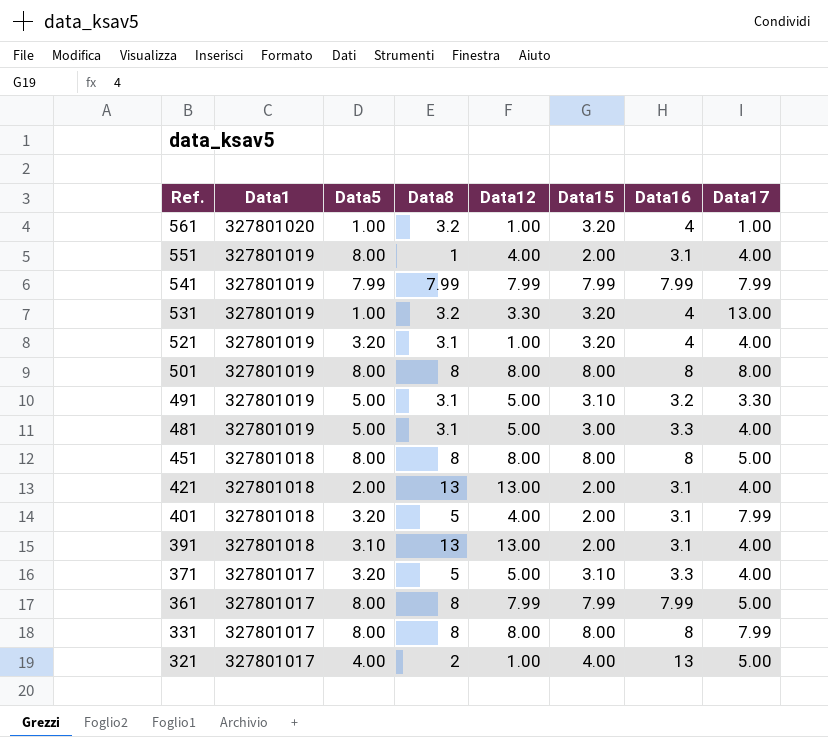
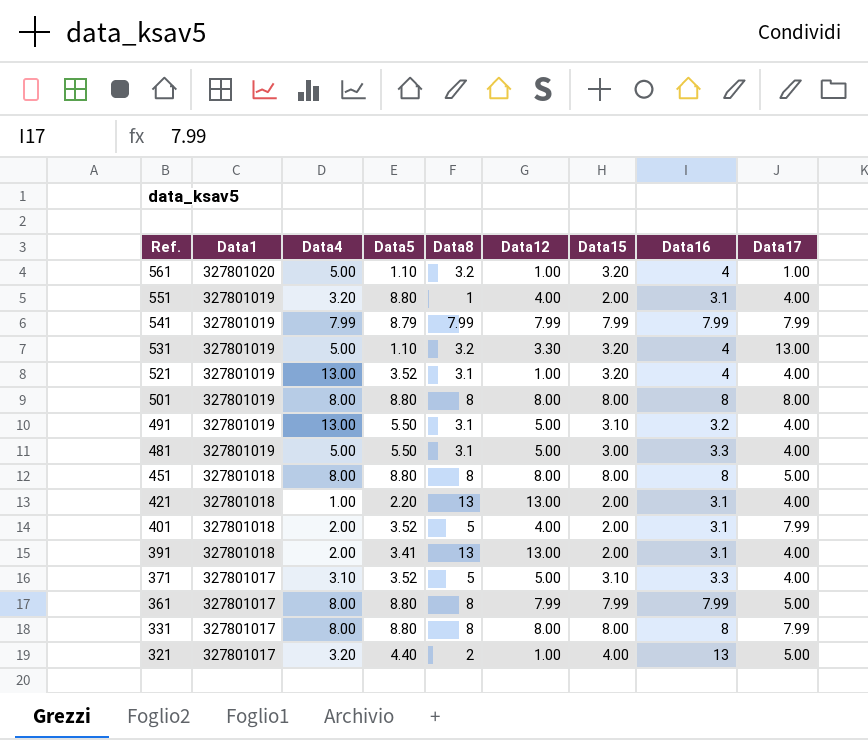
column Data4 | position: none -> 3
561 | Data5: 1.00 -> 1.10
551 | Data5: 8.00 -> 8.80
541 | Data5: 7.99 -> 8.79
531 | Data5: 1.00 -> 1.10
521 | Data5: 3.20 -> 3.52
501 | Data5: 8.00 -> 8.80
491 | Data5: 5.00 -> 5.50
491 | Data17: 3.30 -> 4.00
481 | Data5: 5.00 -> 5.50
451 | Data5: 8.00 -> 8.80
421 | Data5: 2.00 -> 2.20
401 | Data5: 3.20 -> 3.52
391 | Data5: 3.10 -> 3.41
371 | Data5: 3.20 -> 3.52
361 | Data5: 8.00 -> 8.80
331 | Data5: 8.00 -> 8.80
321 | Data5: 4.00 -> 4.40

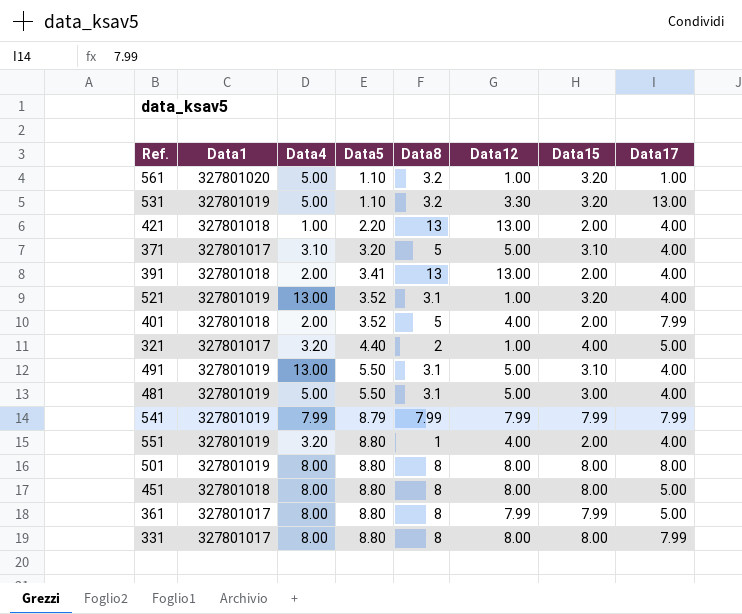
row order: Ref. descending -> Data5 ascending
column Data16 | position: 8 -> none
371 | Data5: 3.52 -> 3.20

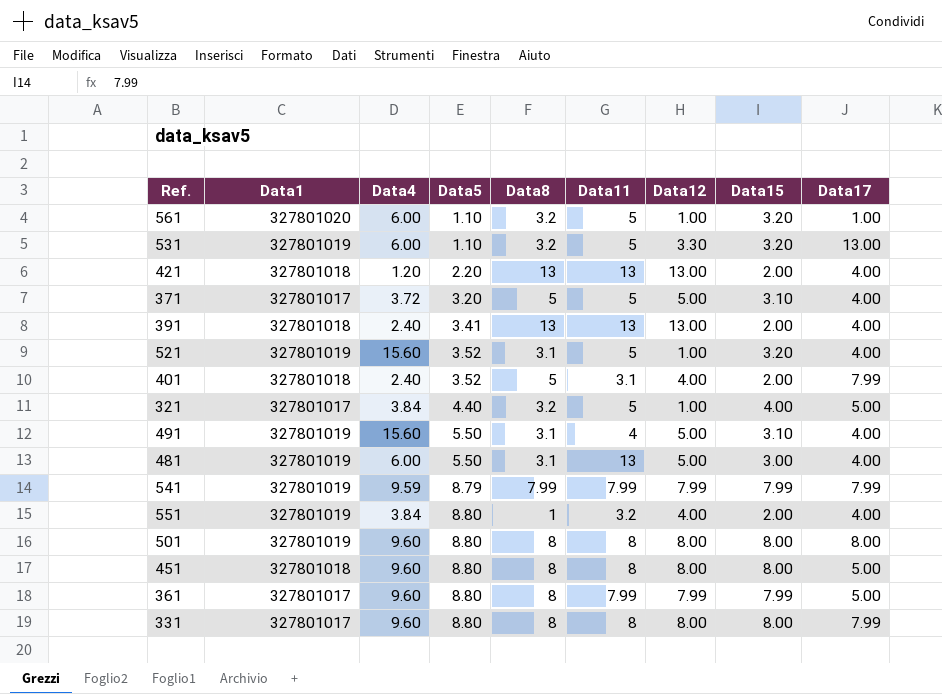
column Data11 | position: none -> 6
561 | Data4: 5.00 -> 6.00
531 | Data4: 5.00 -> 6.00
421 | Data4: 1.00 -> 1.20
371 | Data4: 3.10 -> 3.72
391 | Data4: 2.00 -> 2.40
521 | Data4: 13.00 -> 15.60
401 | Data4: 2.00 -> 2.40
321 | Data4: 3.20 -> 3.84
321 | Data8: 2 -> 3.2
491 | Data4: 13.00 -> 15.60
481 | Data4: 5.00 -> 6.00
541 | Data4: 7.99 -> 9.59
551 | Data4: 3.20 -> 3.84
501 | Data4: 8.00 -> 9.60
451 | Data4: 8.00 -> 9.60
361 | Data4: 8.00 -> 9.60
331 | Data4: 8.00 -> 9.60

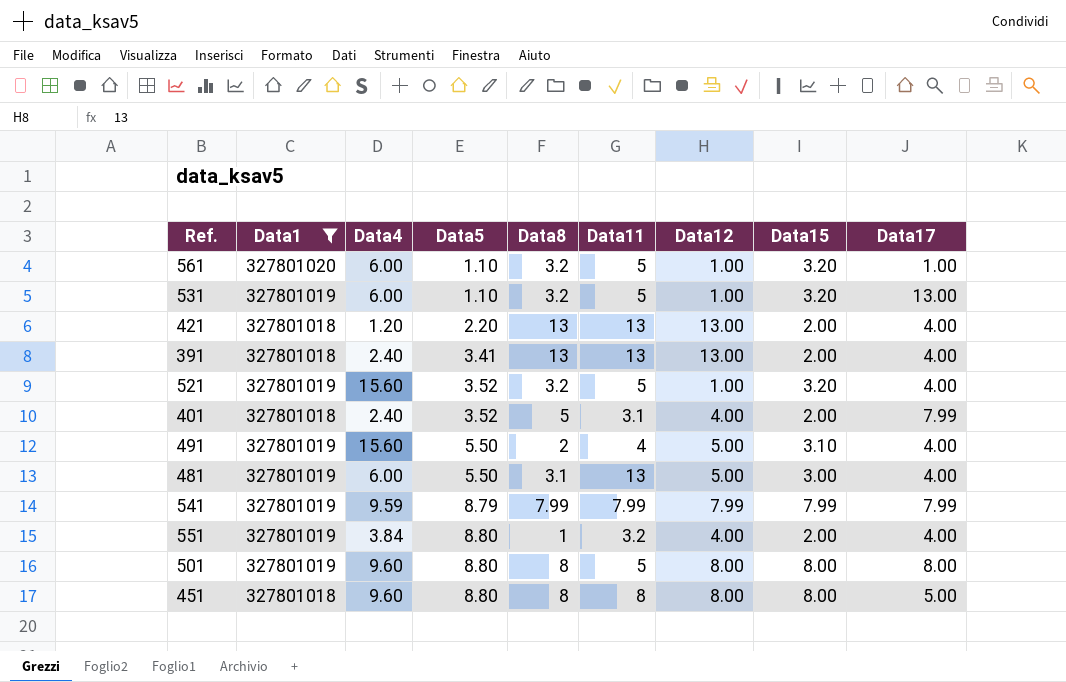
filter: none -> Data1 != 327801017
531 | Data12: 3.30 -> 1.00
521 | Data8: 3.1 -> 3.2
491 | Data8: 3.1 -> 2
501 | Data11: 8 -> 5

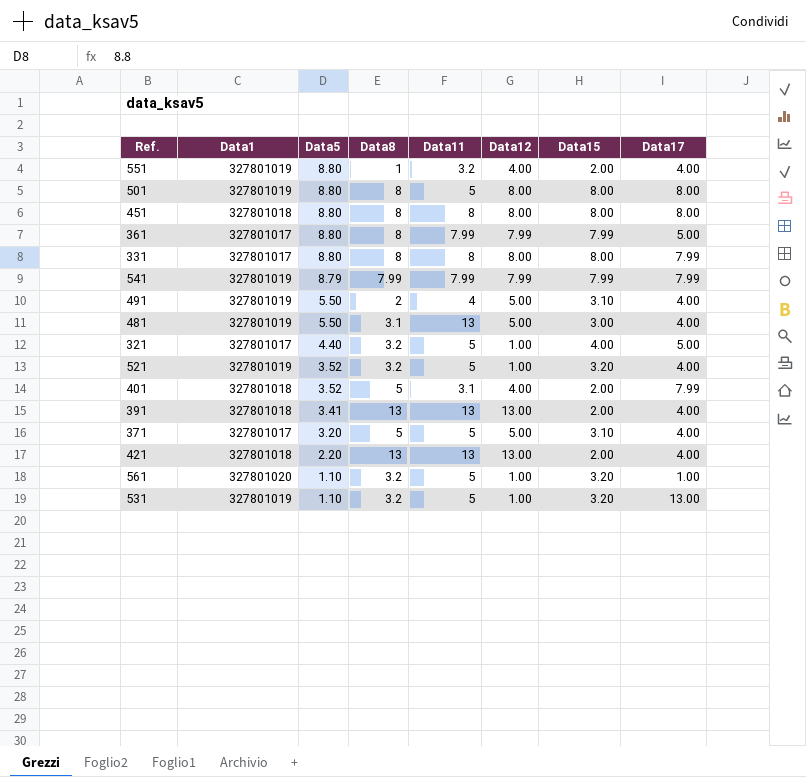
filter: Data1 != 327801017 -> none
row order: Data5 ascending -> Data5 descending
column Data4 | position: 3 -> none
451 | Data17: 5.00 -> 8.00

